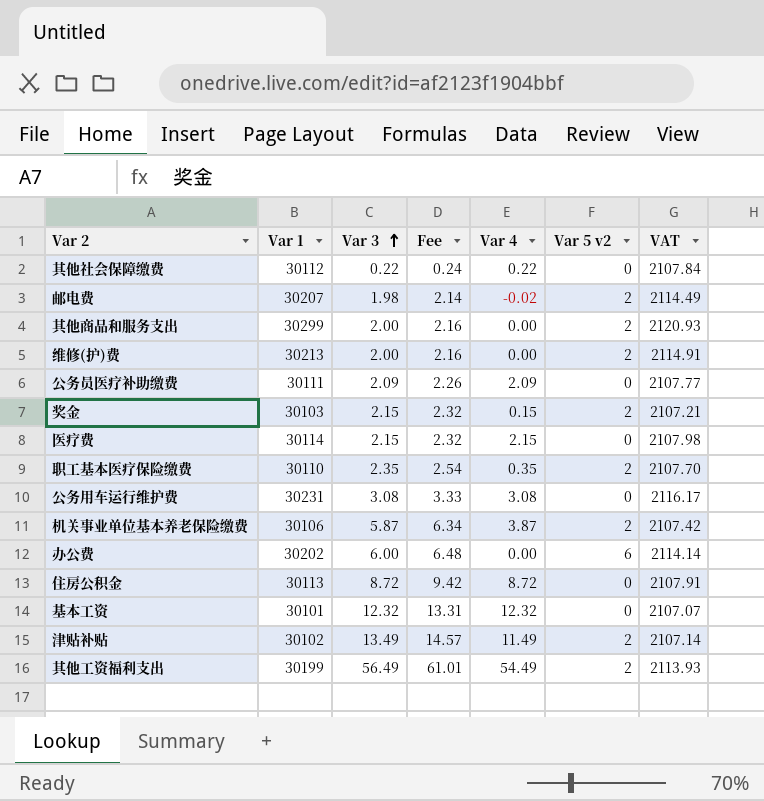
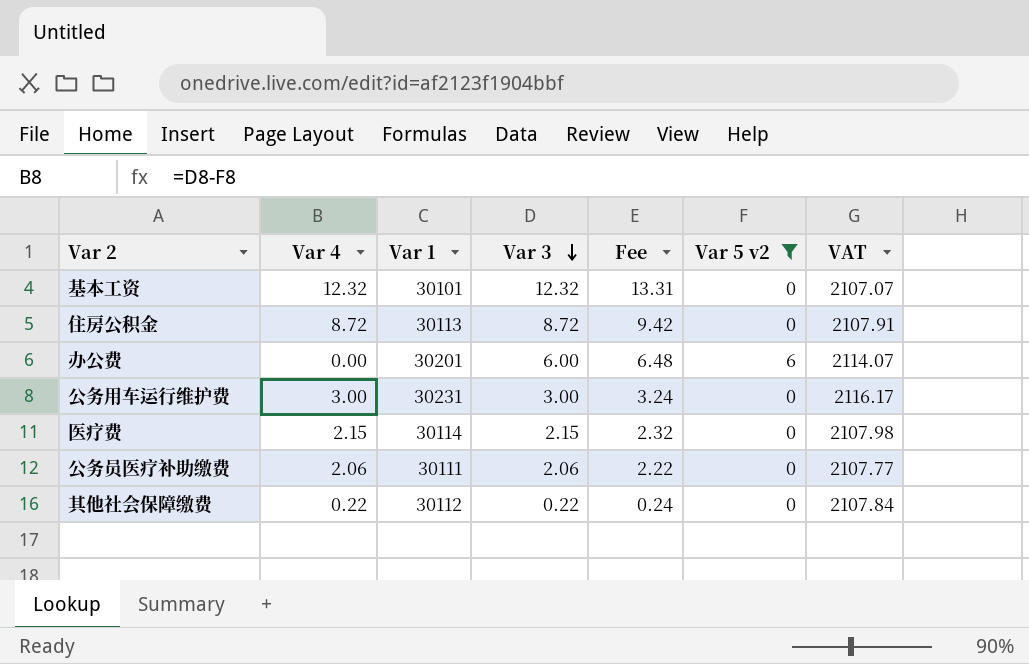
filter: none -> Var 5 v2 != 2
row order: Var 3 ascending -> Var 3 descending
column Var 4 | position: 5 -> 2
办公费 | Var 1: 30202 -> 30201
办公费 | VAT: 2114.14 -> 2114.07
公务用车运行维护费 | Var 4: 3.08 -> 3.00
公务用车运行维护费 | Var 3: 3.08 -> 3.00
公务用车运行维护费 | Fee: 3.33 -> 3.24
公务员医疗补助缴费 | Var 4: 2.09 -> 2.06
公务员医疗补助缴费 | Var 3: 2.09 -> 2.06
公务员医疗补助缴费 | Fee: 2.26 -> 2.22

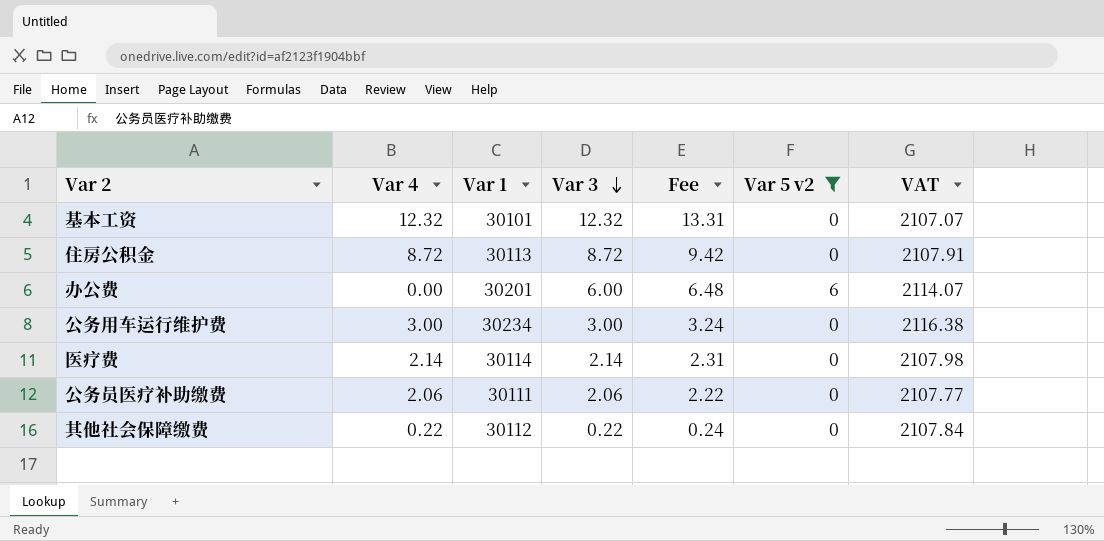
公务用车运行维护费 | Var 1: 30231 -> 30234
公务用车运行维护费 | VAT: 2116.17 -> 2116.38
医疗费 | Var 4: 2.15 -> 2.14
医疗费 | Var 3: 2.15 -> 2.14
医疗费 | Fee: 2.32 -> 2.31

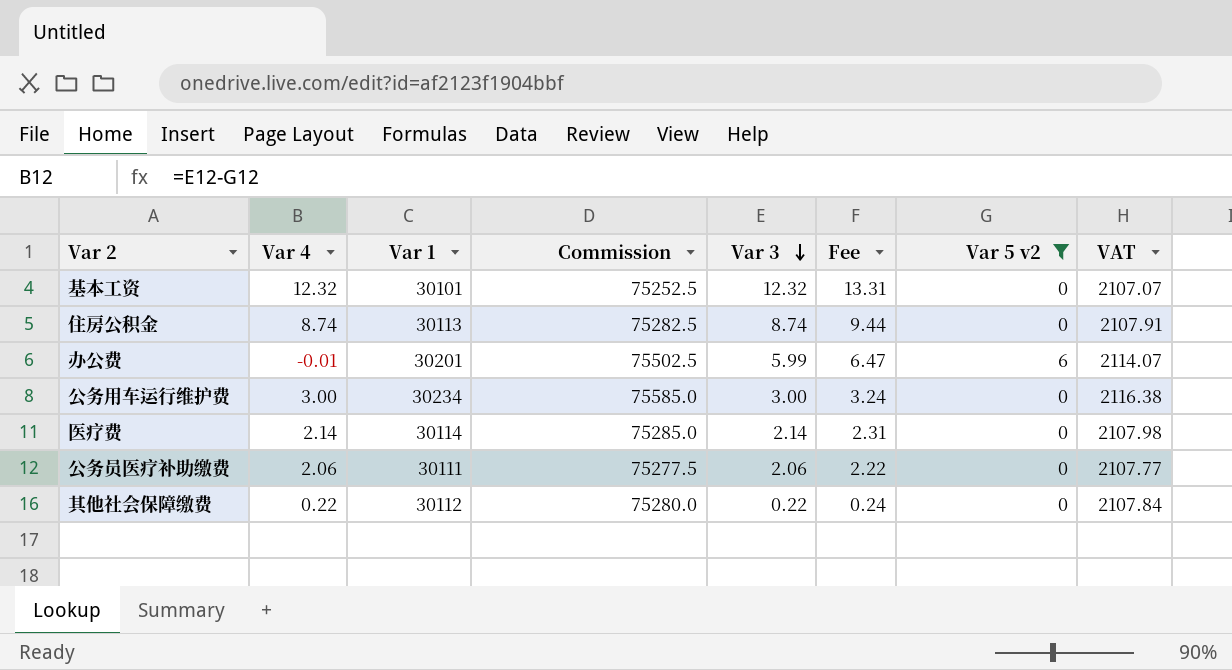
column Commission | formula: none -> [Var 1] * 2.5
住房公积金 | Var 4: 8.72 -> 8.74
住房公积金 | Var 3: 8.72 -> 8.74
住房公积金 | Fee: 9.42 -> 9.44
办公费 | Var 4: 0.00 -> -0.01
办公费 | Var 3: 6.00 -> 5.99
办公费 | Fee: 6.48 -> 6.47

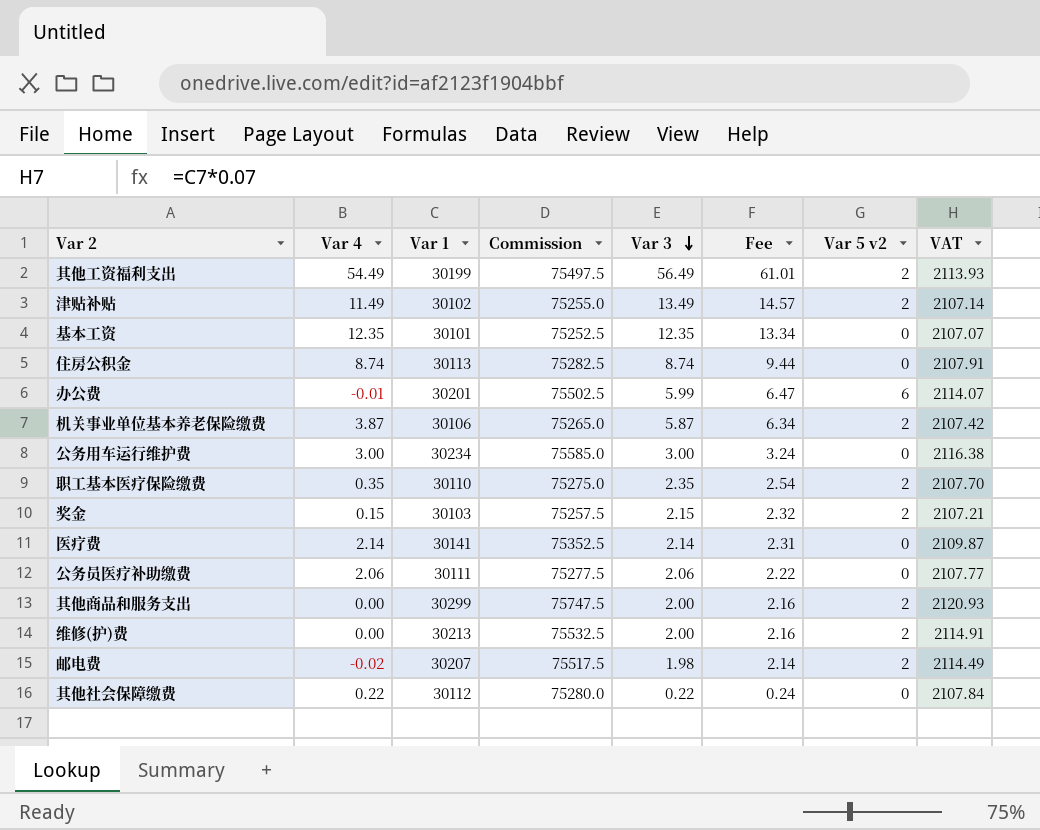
filter: Var 5 v2 != 2 -> none
基本工资 | Var 4: 12.32 -> 12.35
基本工资 | Var 3: 12.32 -> 12.35
基本工资 | Fee: 13.31 -> 13.34
医疗费 | Var 1: 30114 -> 30141
医疗费 | Commission: 75285.0 -> 75352.5
医疗费 | VAT: 2107.98 -> 2109.87

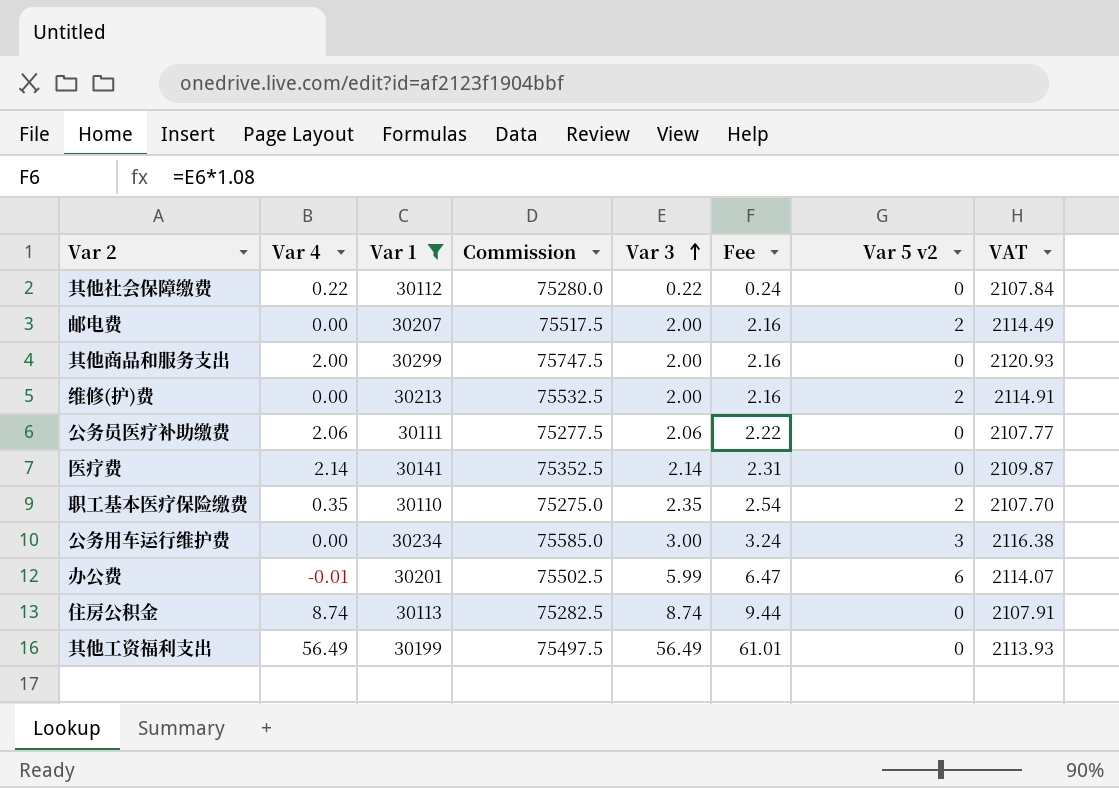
filter: none -> Var 1 >= 30110
row order: Var 3 descending -> Var 3 ascending
邮电费 | Var 4: -0.02 -> 0.00
邮电费 | Var 3: 1.98 -> 2.00
邮电费 | Fee: 2.14 -> 2.16
其他商品和服务支出 | Var 4: 0.00 -> 2.00
其他商品和服务支出 | Var 5 v2: 2 -> 0
公务用车运行维护费 | Var 4: 3.00 -> 0.00
公务用车运行维护费 | Var 5 v2: 0 -> 3
其他工资福利支出 | Var 4: 54.49 -> 56.49
其他工资福利支出 | Var 5 v2: 2 -> 0

